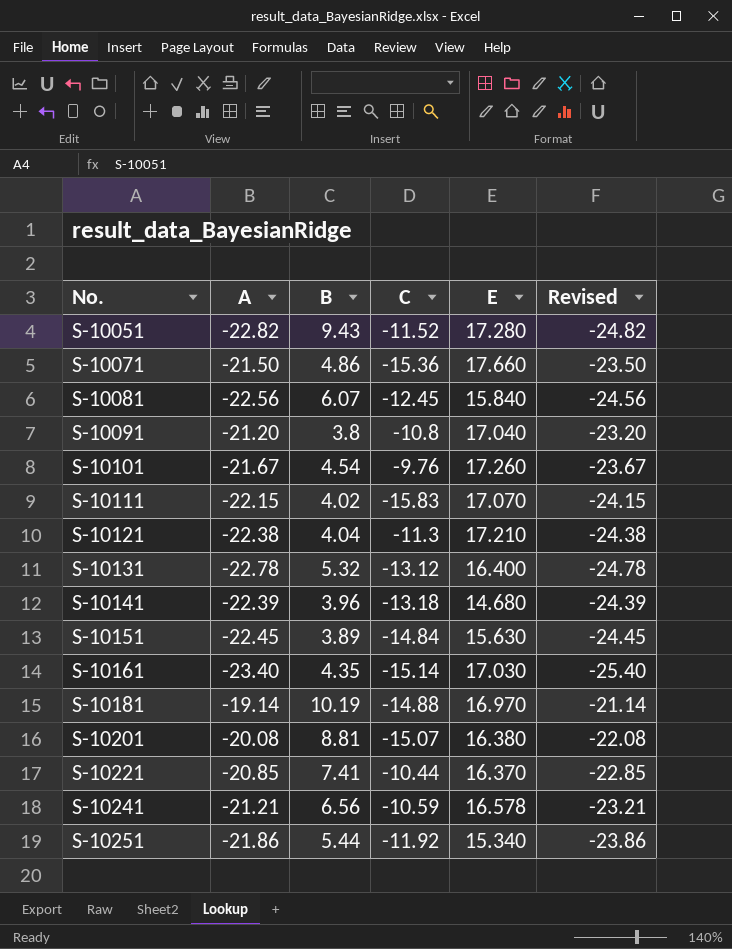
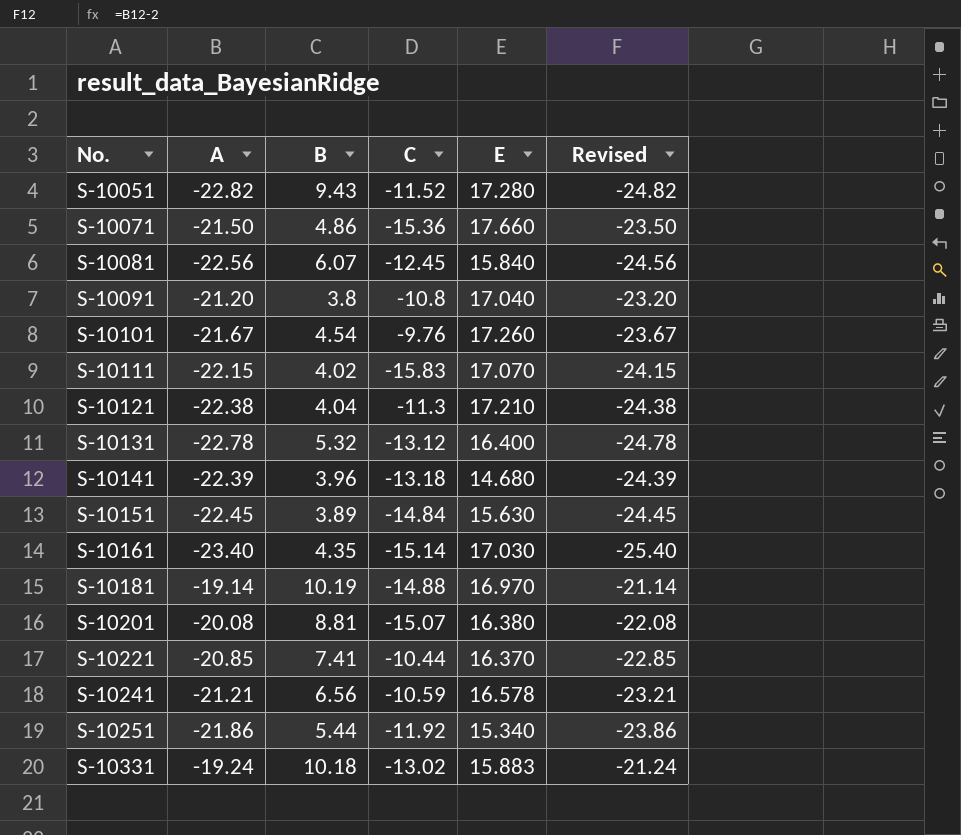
row S-10331: none -> -19.24 | 10.18 | -13.02 | 15.883 | -21.24

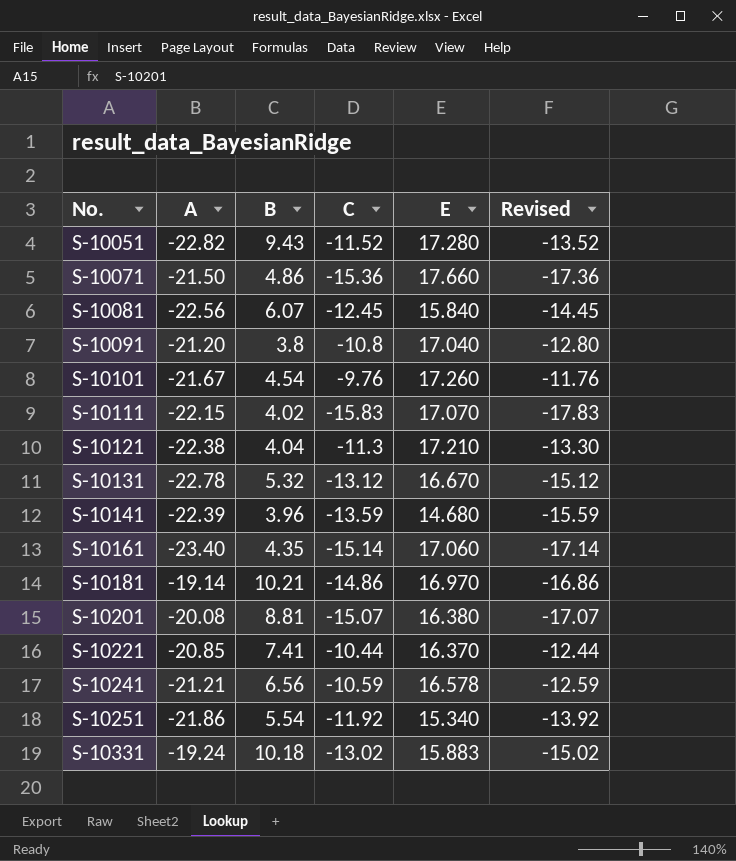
column Revised | formula: [A] - 2 -> [C] - 2
row S-10151: -22.45 | 3.89 | -14.84 | 15.630 | -24.45 -> none
S-10131 | E: 16.400 -> 16.670
S-10141 | C: -13.18 -> -13.59
S-10161 | E: 17.030 -> 17.060
S-10181 | B: 10.19 -> 10.21
S-10181 | C: -14.88 -> -14.86
S-10251 | B: 5.44 -> 5.54

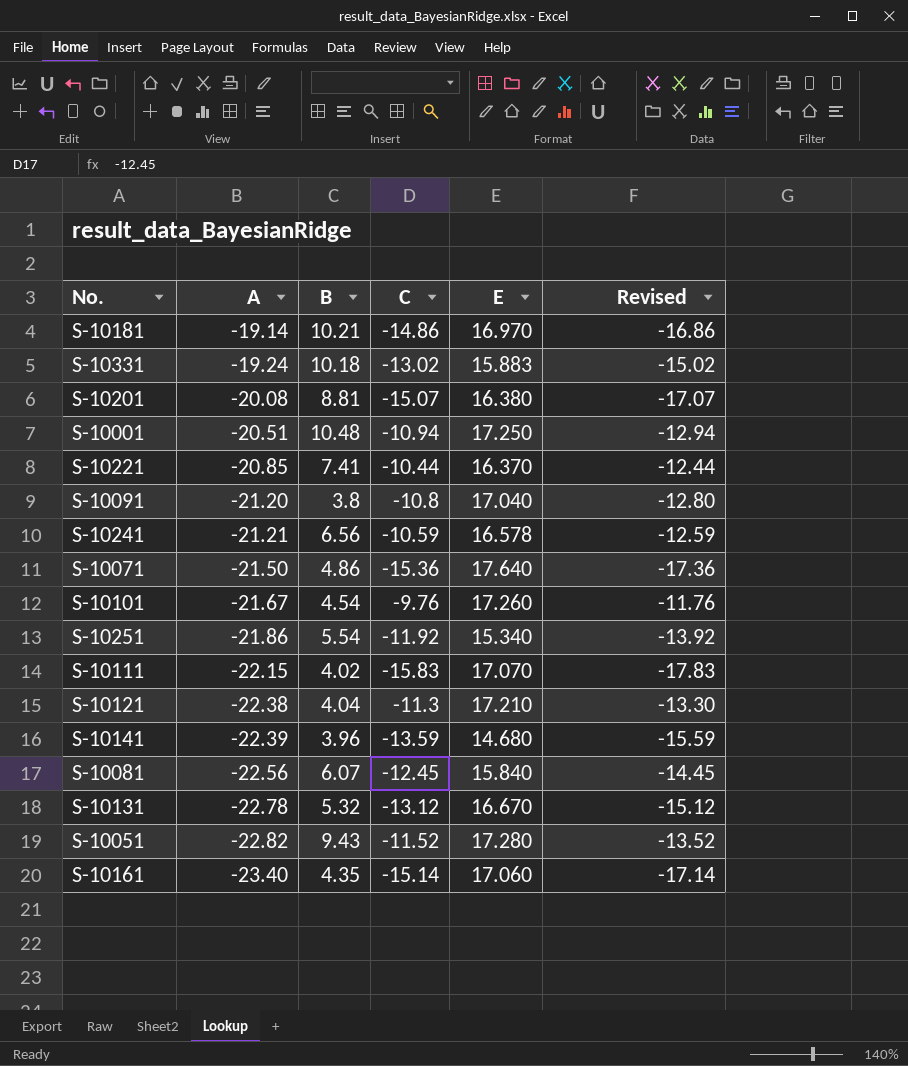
row order: No. ascending -> A descending
row S-10001: none -> -20.51 | 10.48 | -10.94 | 17.250 | -12.94
S-10071 | E: 17.660 -> 17.640

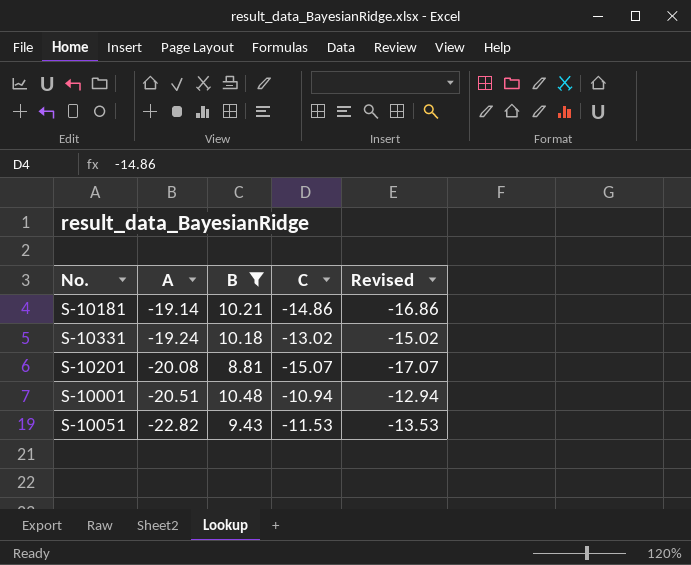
filter: none -> B >= 8.81
column E | position: 5 -> none
S-10051 | C: -11.52 -> -11.53
S-10051 | Revised: -13.52 -> -13.53

